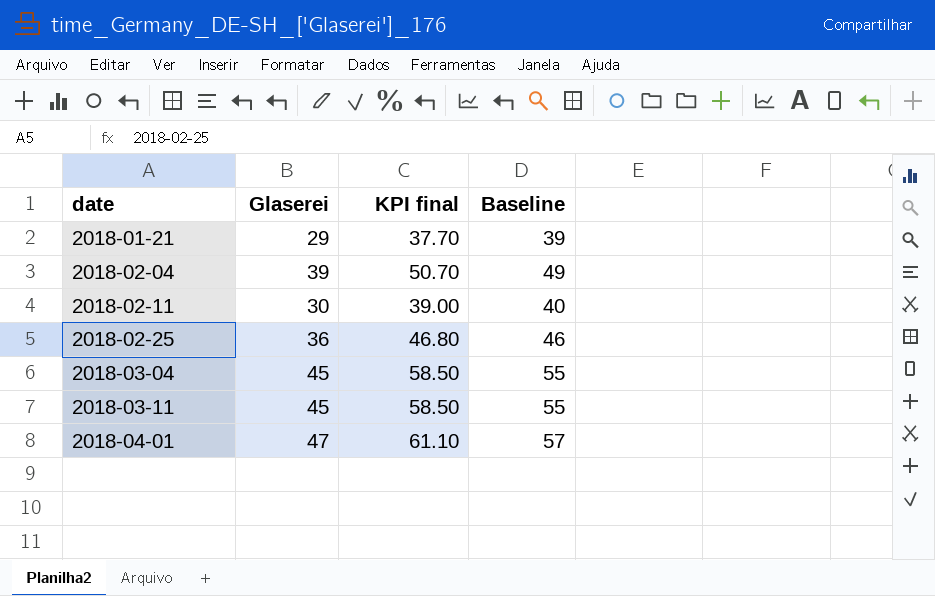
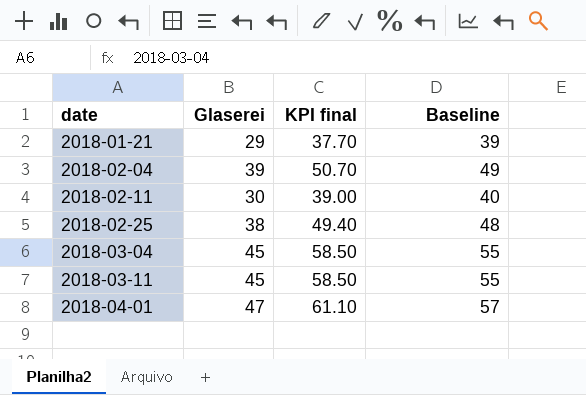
2018-02-25 | Glaserei: 36 -> 38
2018-02-25 | KPI final: 46.80 -> 49.40
2018-02-25 | Baseline: 46 -> 48

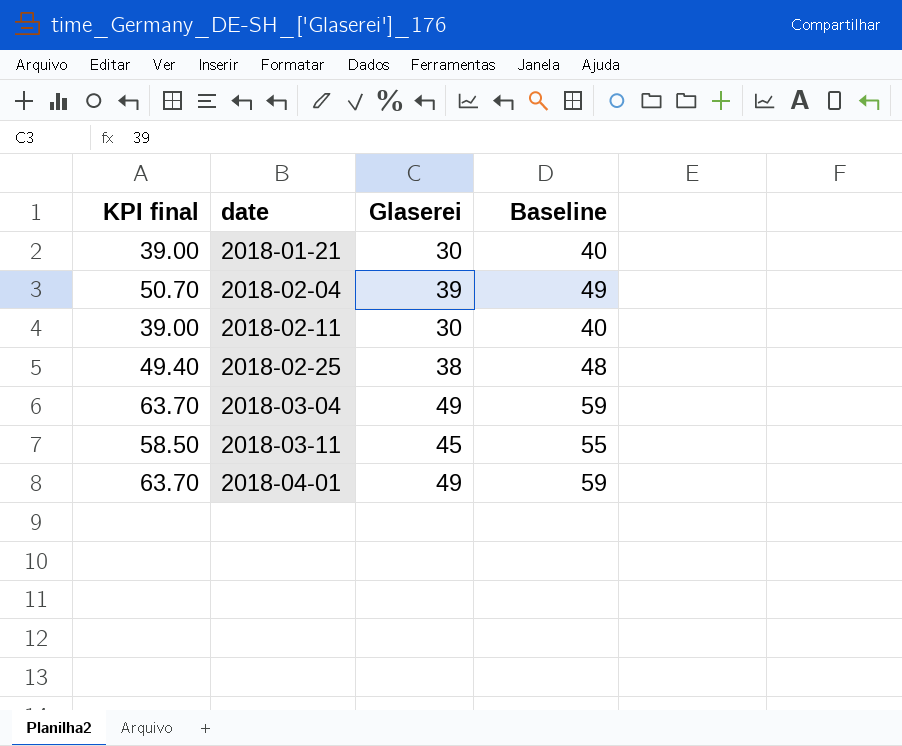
column KPI final | position: 3 -> 1
2018-01-21 | KPI final: 37.70 -> 39.00
2018-01-21 | Glaserei: 29 -> 30
2018-01-21 | Baseline: 39 -> 40
2018-03-04 | KPI final: 58.50 -> 63.70
2018-03-04 | Glaserei: 45 -> 49
2018-03-04 | Baseline: 55 -> 59
2018-04-01 | KPI final: 61.10 -> 63.70
2018-04-01 | Glaserei: 47 -> 49
2018-04-01 | Baseline: 57 -> 59

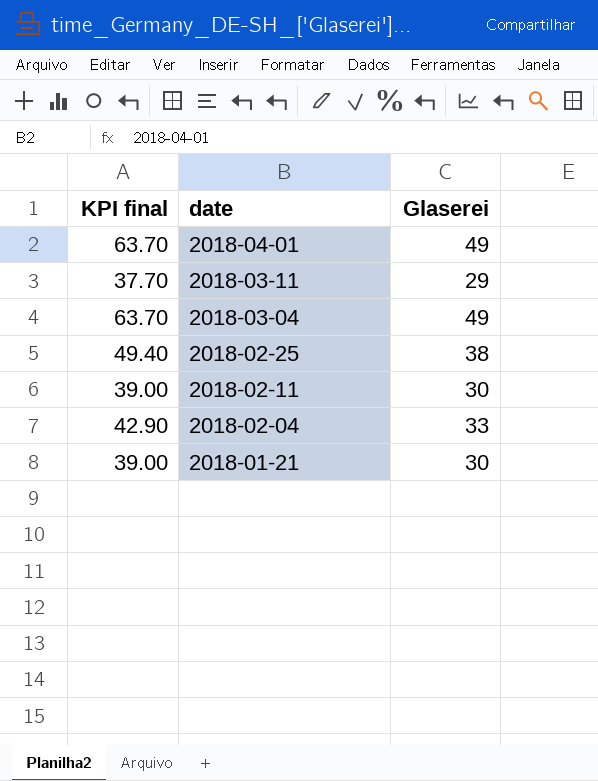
row order: date ascending -> date descending
column Baseline | formula: [Glaserei] + 10 -> none
2018-03-11 | KPI final: 58.50 -> 37.70
2018-03-11 | Glaserei: 45 -> 29
2018-02-04 | KPI final: 50.70 -> 42.90
2018-02-04 | Glaserei: 39 -> 33

